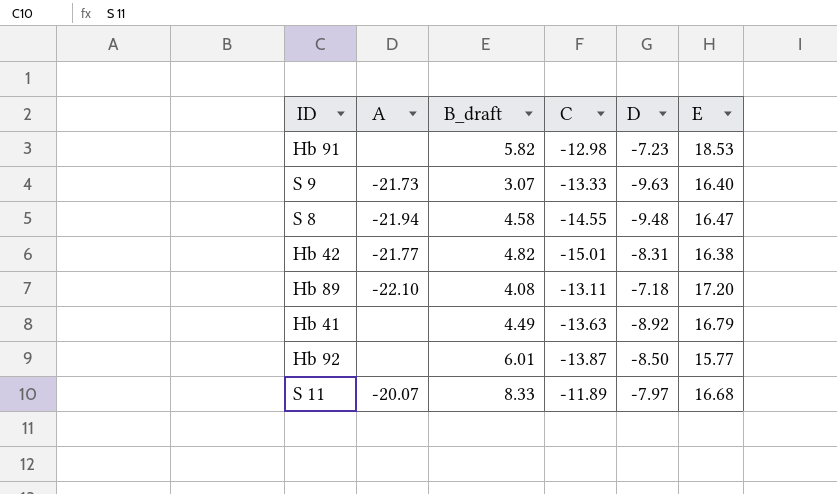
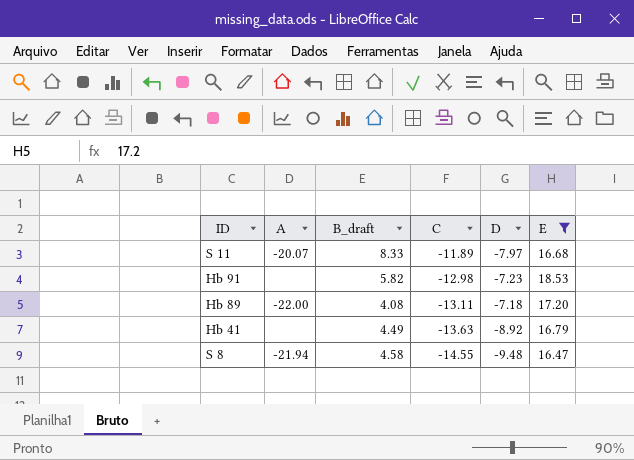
filter: none -> E >= 16.47
row order: none -> C descending
Hb 89 | A: -22.10 -> -22.00

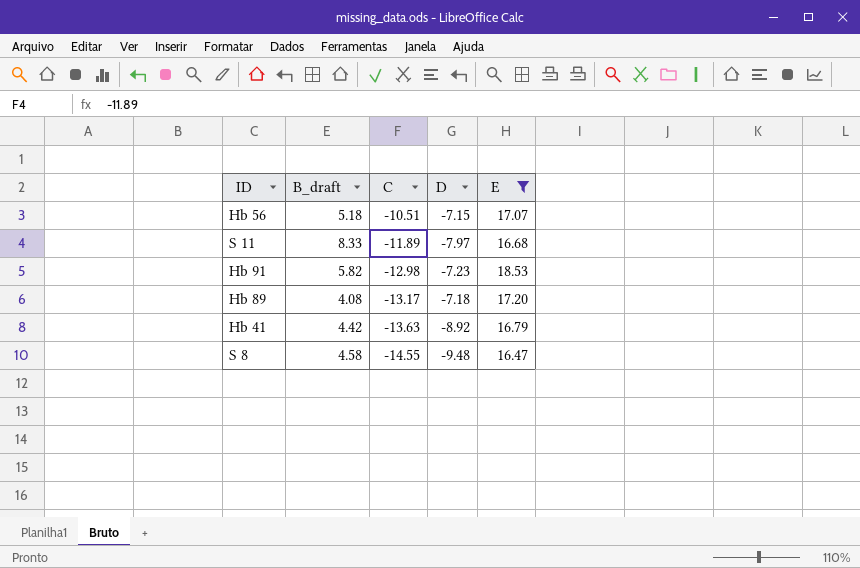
column A | position: 2 -> none
row Hb 56: none -> 5.18 | -10.51 | -7.15 | 17.07
Hb 89 | C: -13.11 -> -13.17
Hb 41 | B_draft: 4.49 -> 4.42

